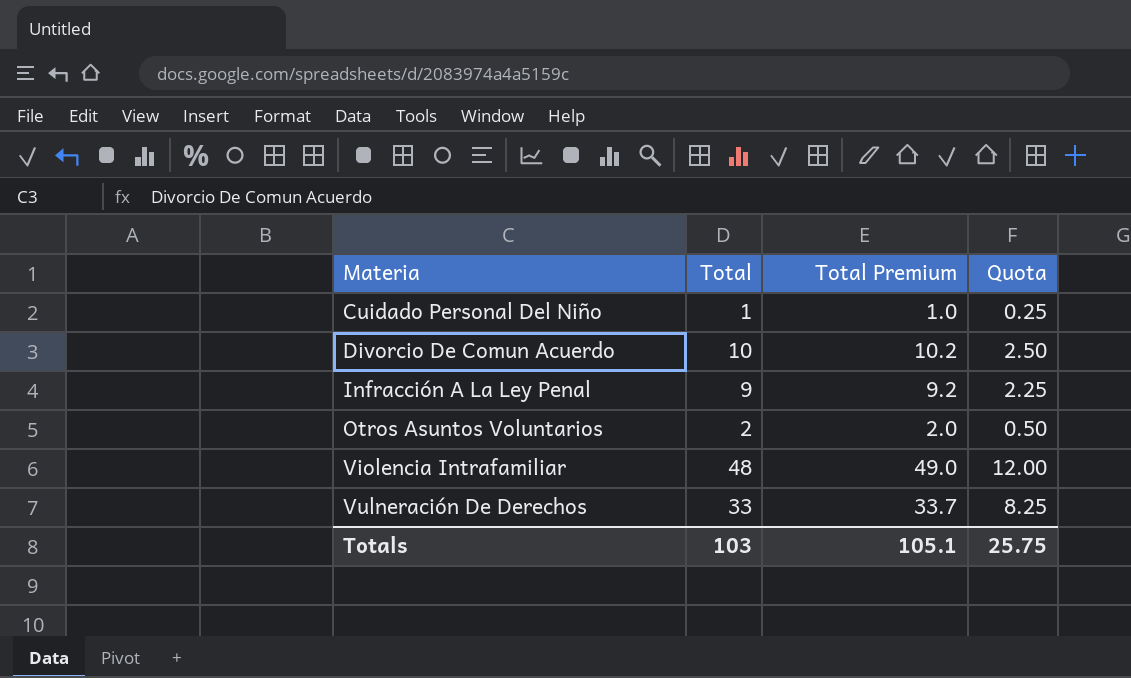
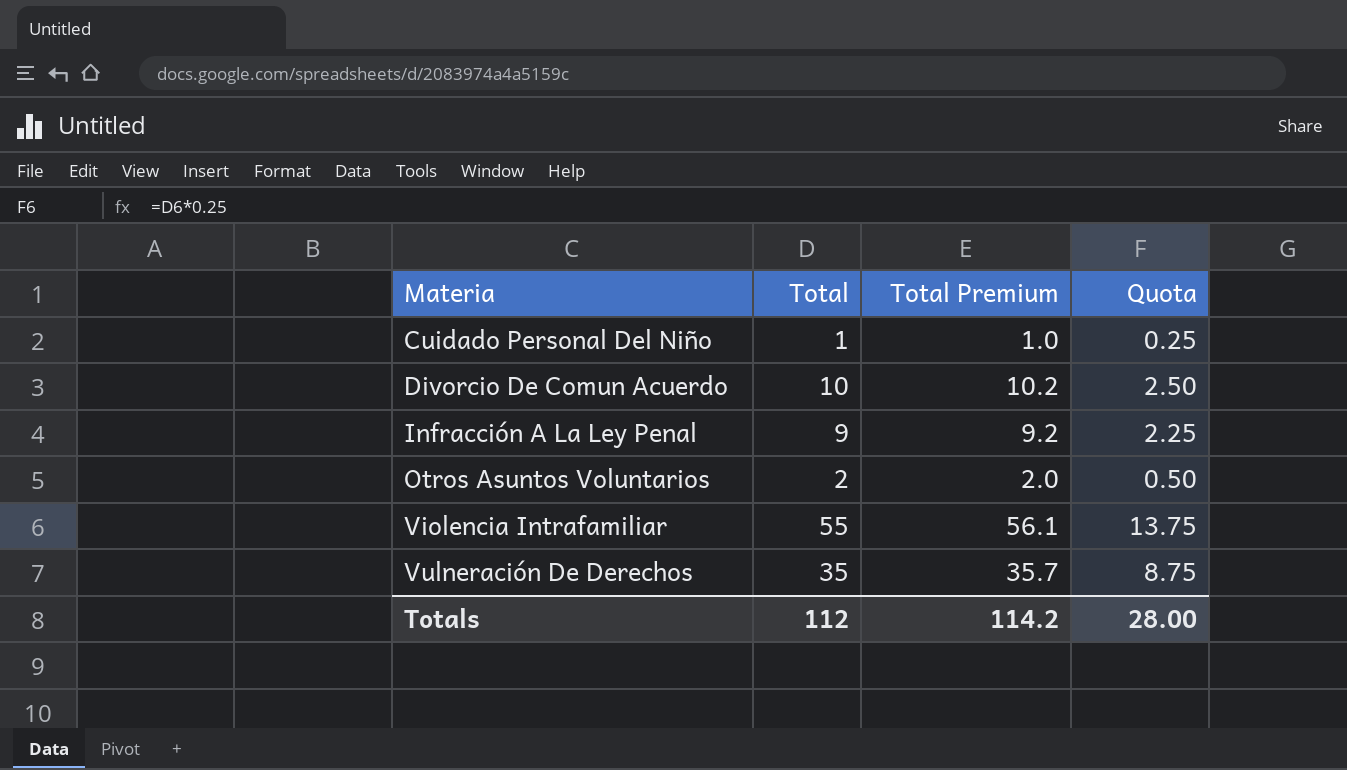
Violencia Intrafamiliar | Total: 48 -> 55
Violencia Intrafamiliar | Total Premium: 49.0 -> 56.1
Violencia Intrafamiliar | Quota: 12.00 -> 13.75
Vulneración De Derechos | Total: 33 -> 35
Vulneración De Derechos | Total Premium: 33.7 -> 35.7
Vulneración De Derechos | Quota: 8.25 -> 8.75
Totals | Total: 103 -> 112
Totals | Total Premium: 105.1 -> 114.2
Totals | Quota: 25.75 -> 28.00

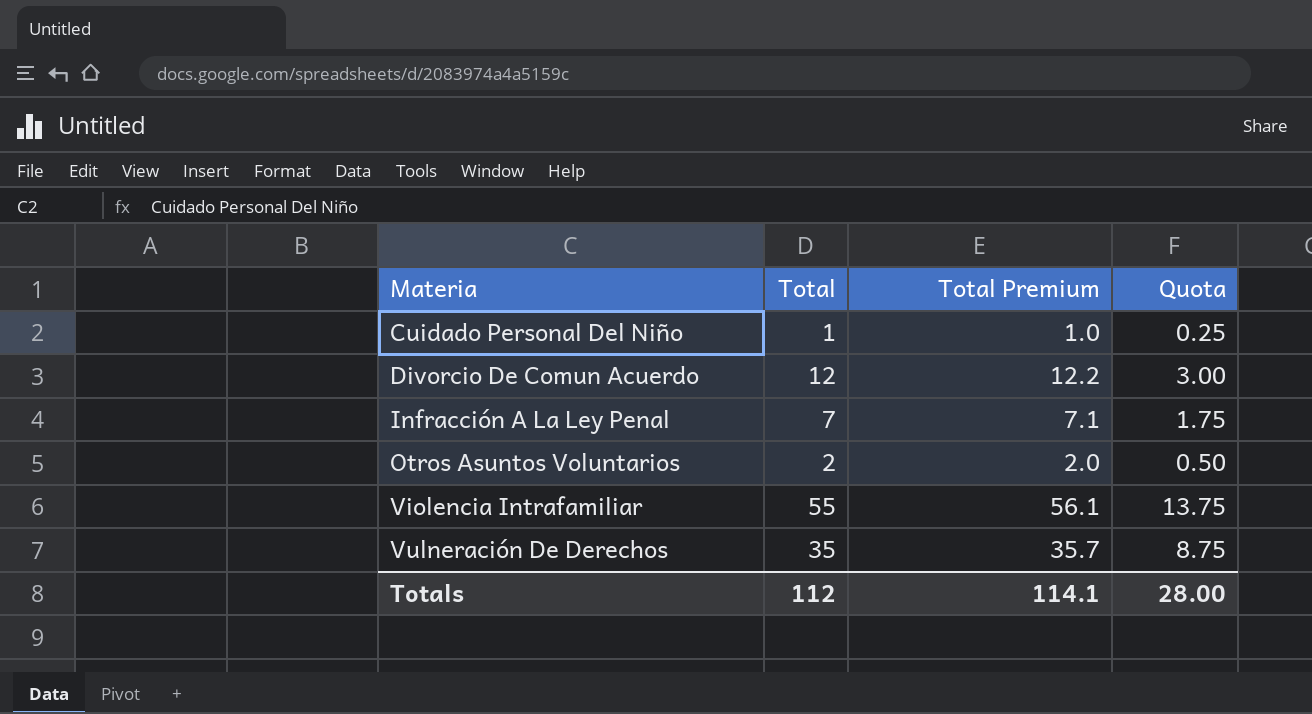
Divorcio De Comun Acuerdo | Total: 10 -> 12
Divorcio De Comun Acuerdo | Total Premium: 10.2 -> 12.2
Divorcio De Comun Acuerdo | Quota: 2.50 -> 3.00
Infracción A La Ley Penal | Total: 9 -> 7
Infracción A La Ley Penal | Total Premium: 9.2 -> 7.1
Infracción A La Ley Penal | Quota: 2.25 -> 1.75
Totals | Total Premium: 114.2 -> 114.1

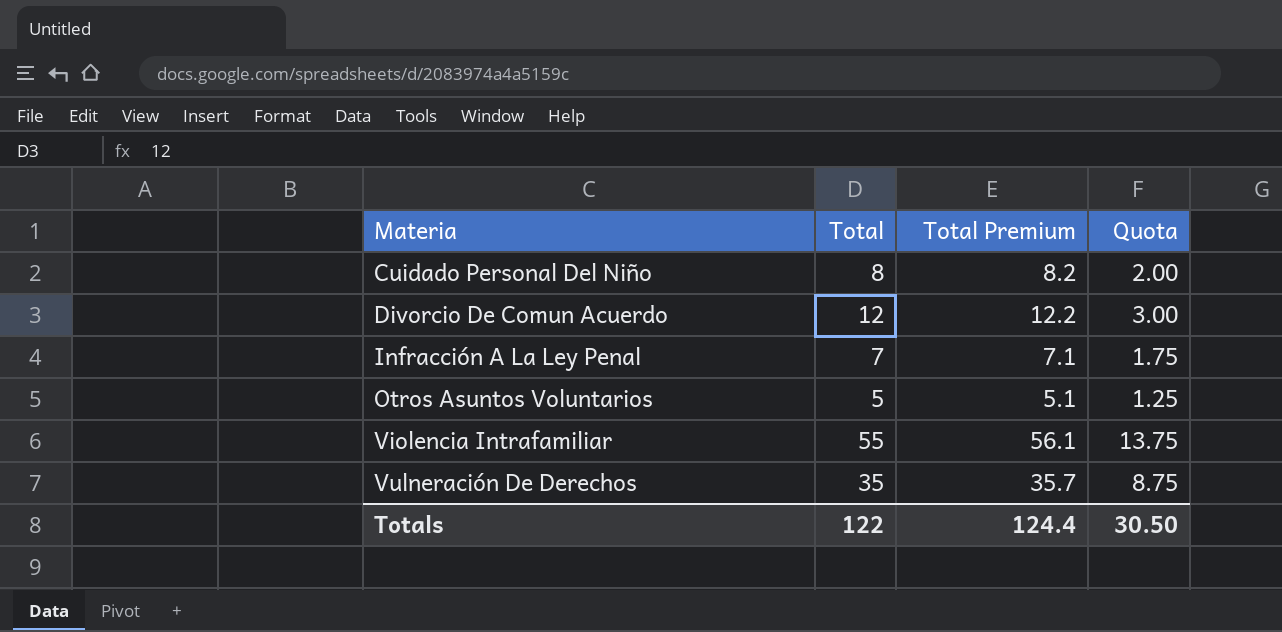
Cuidado Personal Del Niño | Total: 1 -> 8
Cuidado Personal Del Niño | Total Premium: 1.0 -> 8.2
Cuidado Personal Del Niño | Quota: 0.25 -> 2.00
Otros Asuntos Voluntarios | Total: 2 -> 5
Otros Asuntos Voluntarios | Total Premium: 2.0 -> 5.1
Otros Asuntos Voluntarios | Quota: 0.50 -> 1.25
Totals | Total: 112 -> 122
Totals | Total Premium: 114.1 -> 124.4
Totals | Quota: 28.00 -> 30.50

